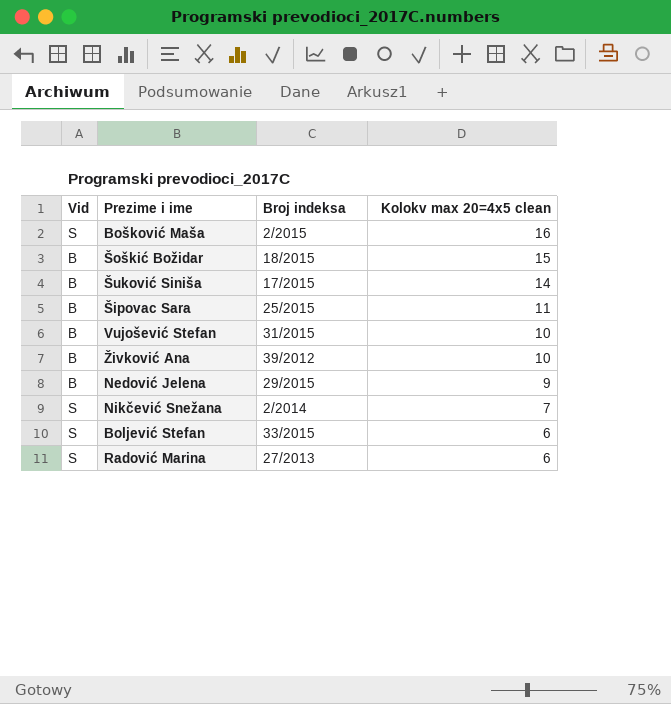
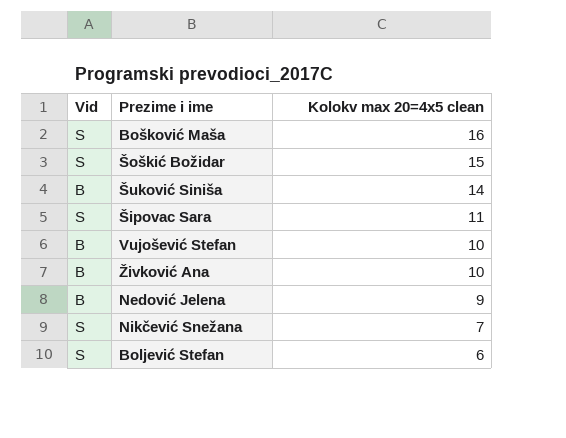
column Broj indeksa | position: 3 -> none
row Radović Marina: S | 27/2013 | 6 -> none
Šoškić Božidar | Vid: B -> S
Šipovac Sara | Vid: B -> S

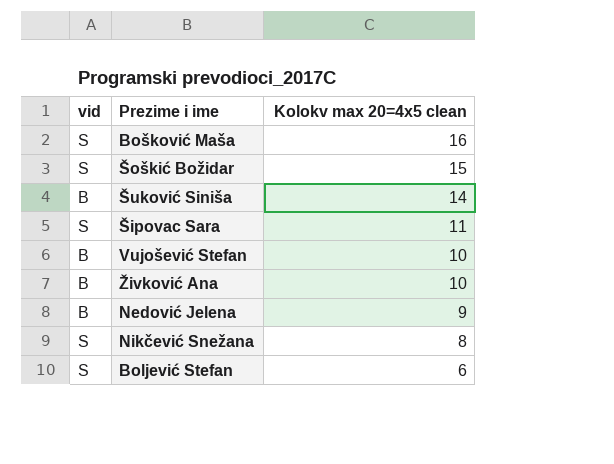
column name: Vid -> vid
Nikčević Snežana | Kolokv max 20=4x5 clean: 7 -> 8

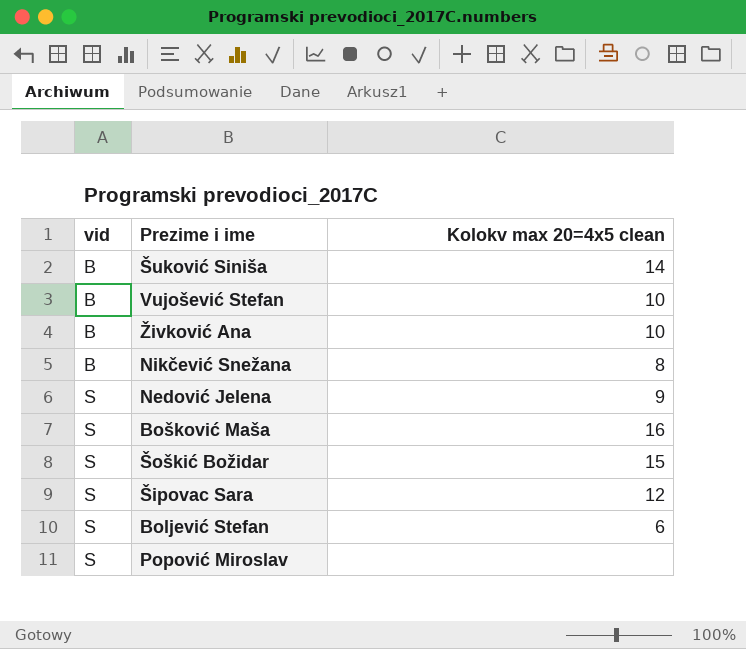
row order: Kolokv max 20=4x5 clean descending -> vid ascending
Nikčević Snežana | vid: S -> B
Nedović Jelena | vid: B -> S
Šipovac Sara | Kolokv max 20=4x5 clean: 11 -> 12
row Popović Miroslav: none -> S | none

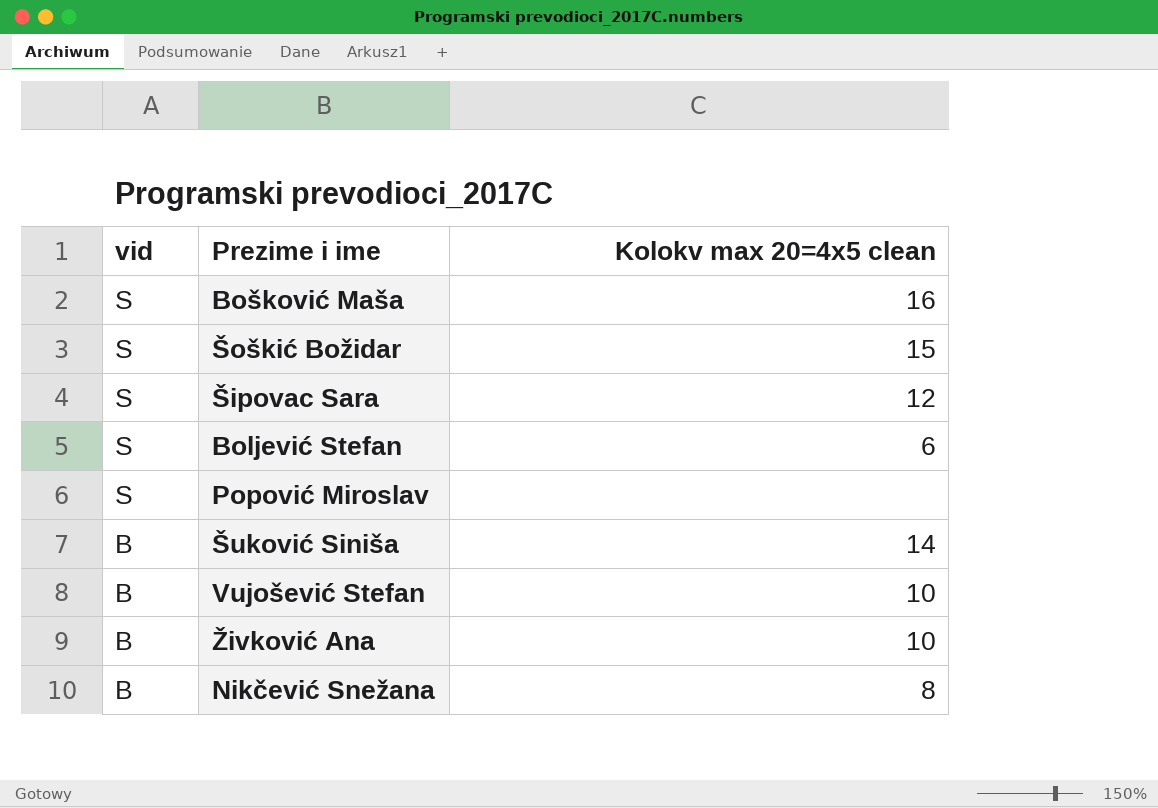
row order: vid ascending -> vid descending
row Nedović Jelena: S | 9 -> none

